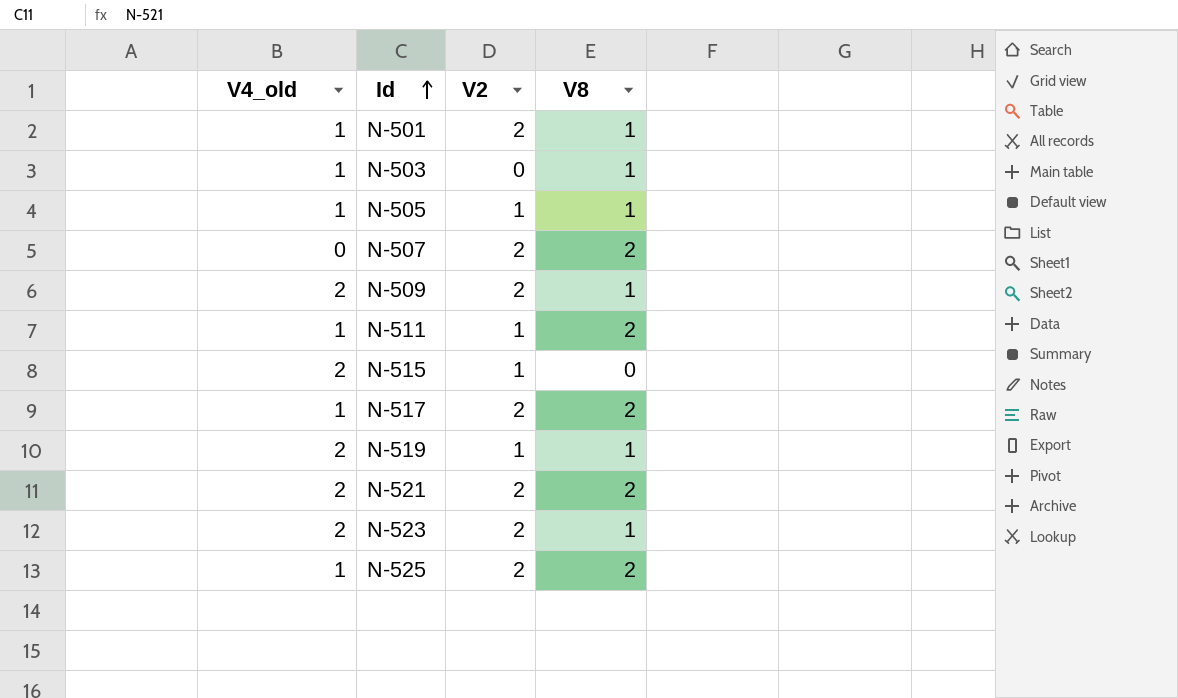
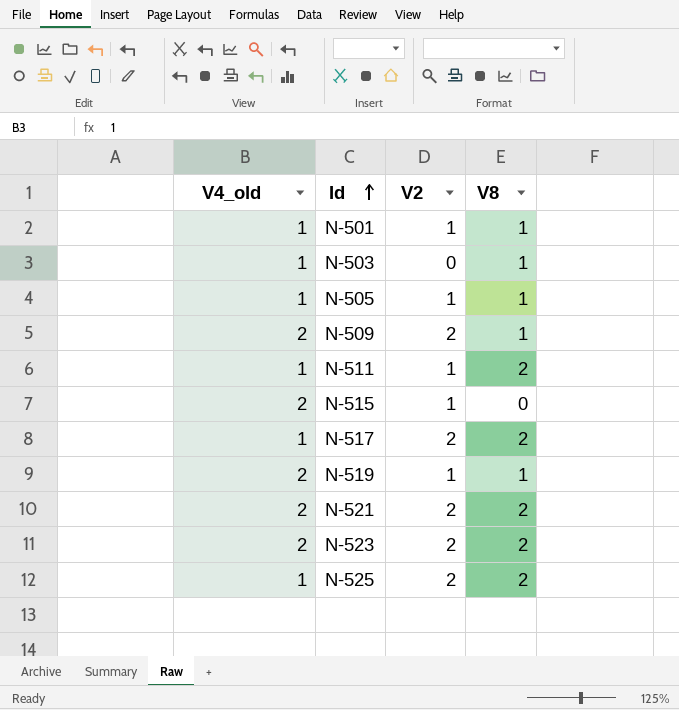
row N-507: 0 | 2 | 2 -> none
N-501 | V2: 2 -> 1
N-523 | V8: 1 -> 2

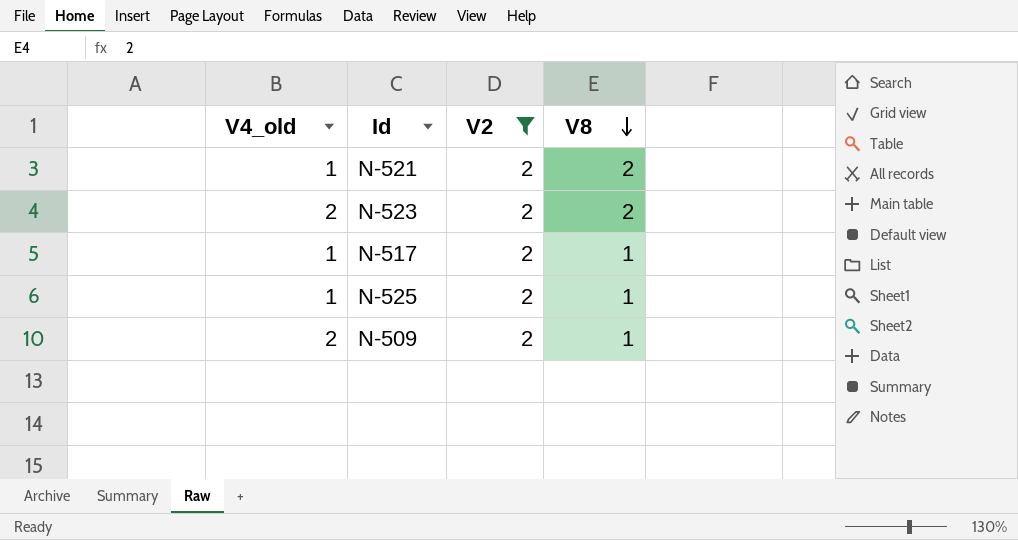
filter: none -> V2 = 2
row order: Id ascending -> V8 descending
N-521 | V4_old: 2 -> 1
N-517 | V8: 2 -> 1
N-525 | V8: 2 -> 1

